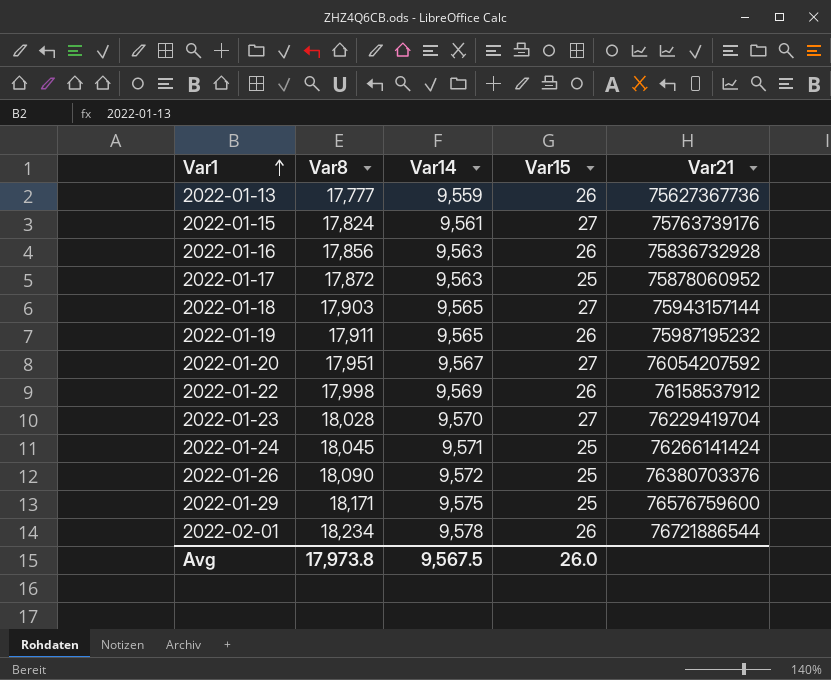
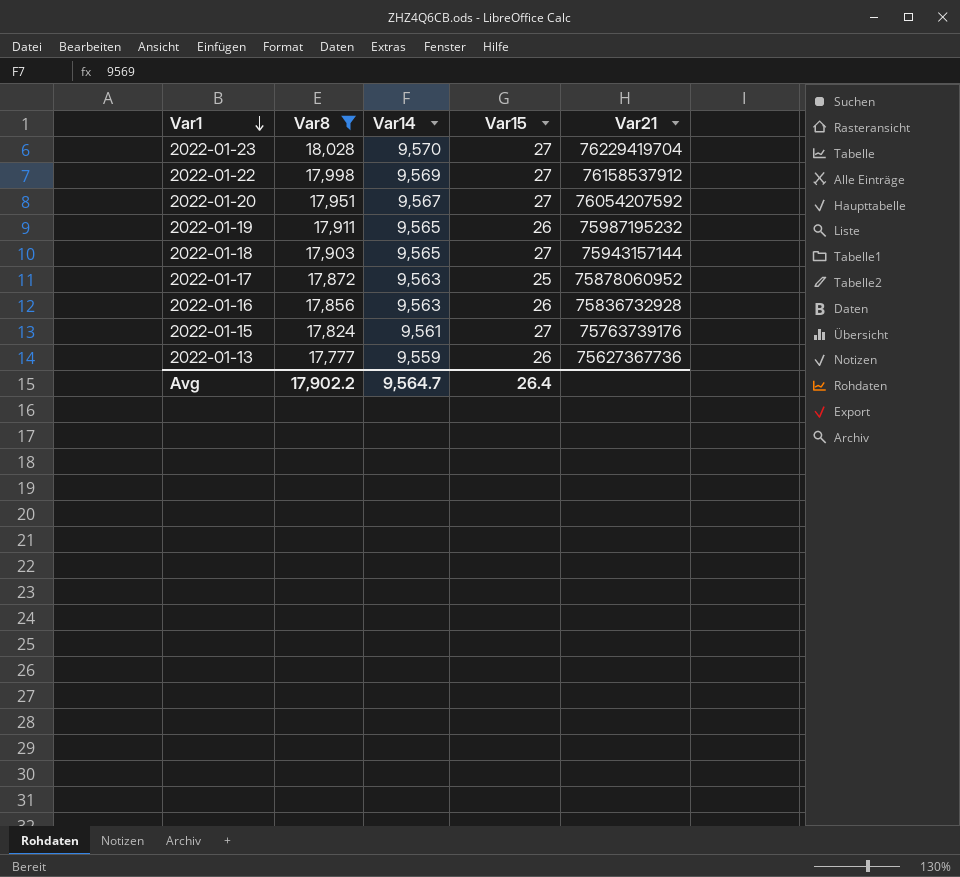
filter: none -> Var8 <= 18,028
row order: Var1 ascending -> Var1 descending
2022-01-22 | Var15: 26 -> 27
Avg | Var8: 17,973.8 -> 17,902.2
Avg | Var14: 9,567.5 -> 9,564.7
Avg | Var15: 26.0 -> 26.4

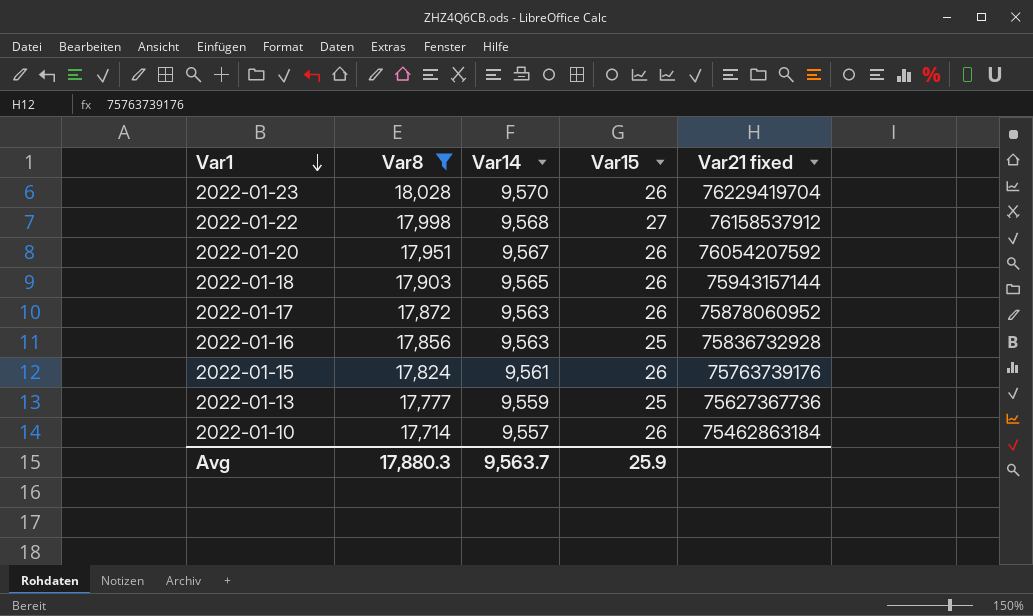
column name: Var21 -> Var21 fixed
row 2022-01-19: 17,911 | 9,565 | 26 | 75987195232 -> none
2022-01-23 | Var15: 27 -> 26
2022-01-22 | Var14: 9,569 -> 9,568
2022-01-20 | Var15: 27 -> 26
2022-01-18 | Var15: 27 -> 26
2022-01-17 | Var15: 25 -> 26
2022-01-16 | Var15: 26 -> 25
2022-01-15 | Var15: 27 -> 26
2022-01-13 | Var15: 26 -> 25
row 2022-01-10: none -> 17,714 | 9,557 | 26 | 75462863184
Avg | Var8: 17,902.2 -> 17,880.3
Avg | Var14: 9,564.7 -> 9,563.7
Avg | Var15: 26.4 -> 25.9

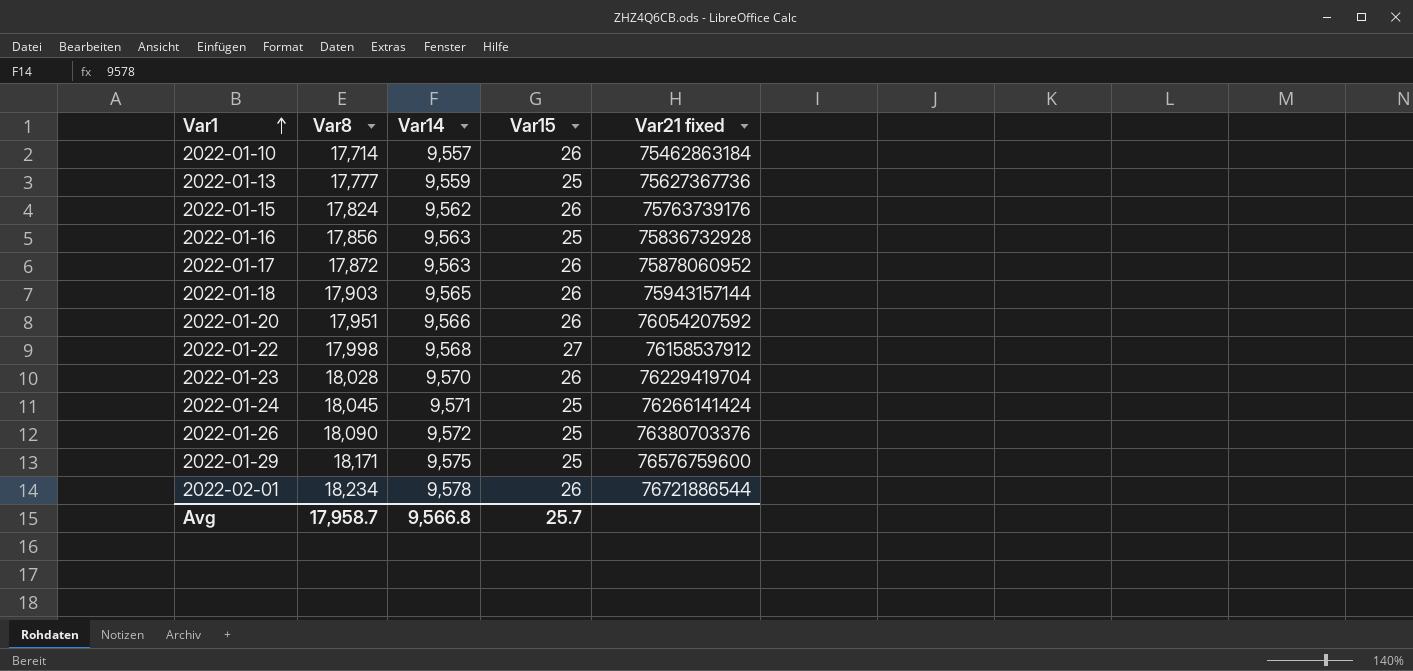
filter: Var8 <= 18,028 -> none
row order: Var1 descending -> Var1 ascending
2022-01-15 | Var14: 9,561 -> 9,562
2022-01-20 | Var14: 9,567 -> 9,566
Avg | Var8: 17,880.3 -> 17,958.7
Avg | Var14: 9,563.7 -> 9,566.8
Avg | Var15: 25.9 -> 25.7

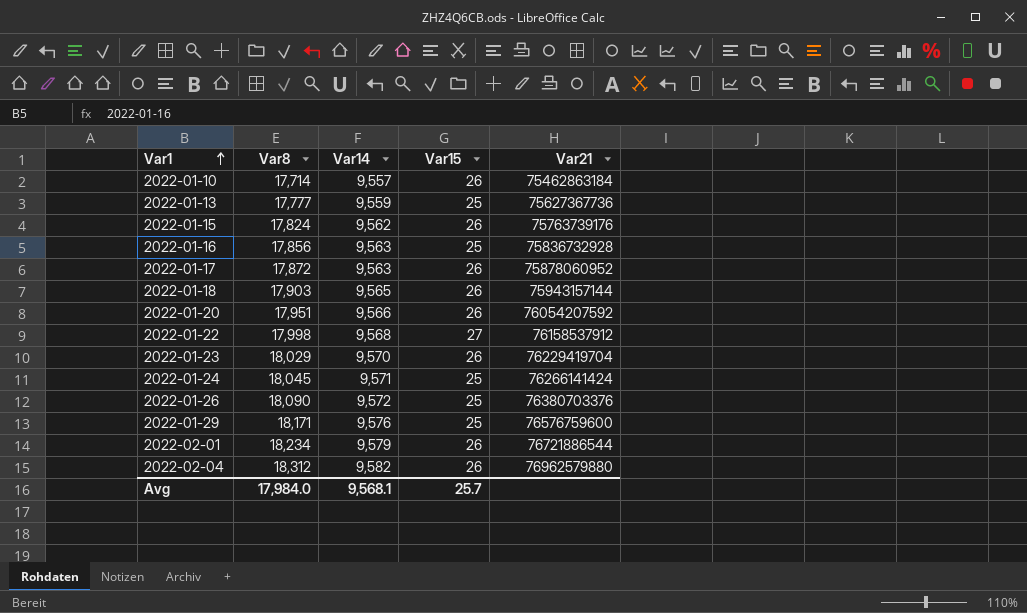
column name: Var21 fixed -> Var21
2022-01-23 | Var8: 18,028 -> 18,029
2022-01-29 | Var14: 9,575 -> 9,576
2022-02-01 | Var14: 9,578 -> 9,579
row 2022-02-04: none -> 18,312 | 9,582 | 26 | 76962579880
Avg | Var8: 17,958.7 -> 17,984.0
Avg | Var14: 9,566.8 -> 9,568.1

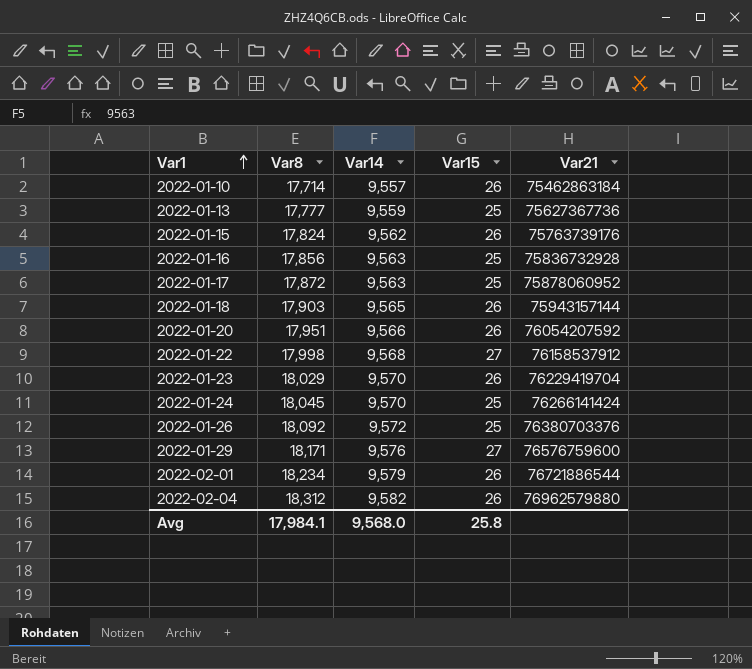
2022-01-17 | Var15: 26 -> 25
2022-01-24 | Var14: 9,571 -> 9,570
2022-01-26 | Var8: 18,090 -> 18,092
2022-01-29 | Var15: 25 -> 27
Avg | Var8: 17,984.0 -> 17,984.1
Avg | Var14: 9,568.1 -> 9,568.0
Avg | Var15: 25.7 -> 25.8

